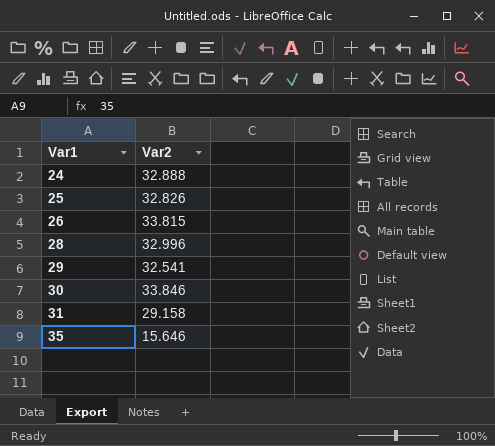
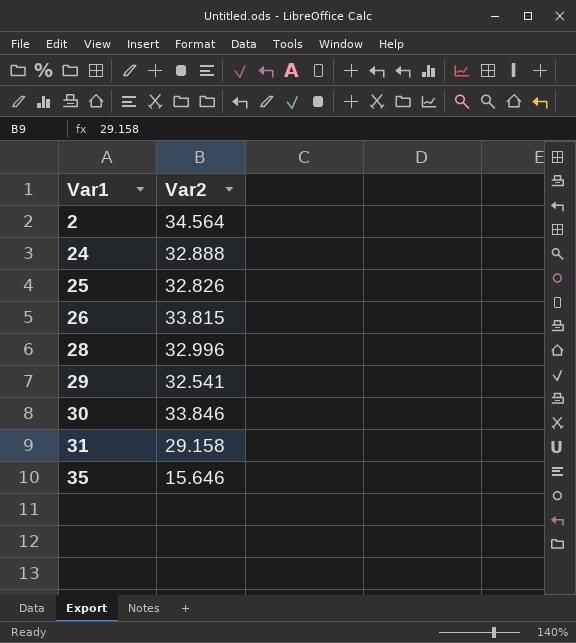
row 2: none -> 34.564

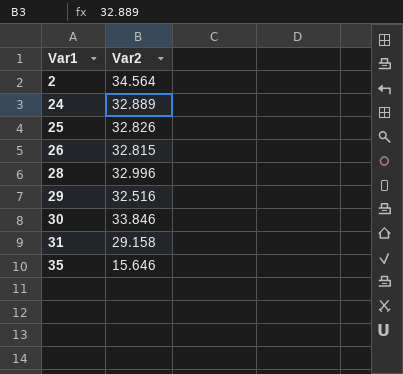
24 | Var2: 32.888 -> 32.889
26 | Var2: 33.815 -> 32.815
29 | Var2: 32.541 -> 32.516

